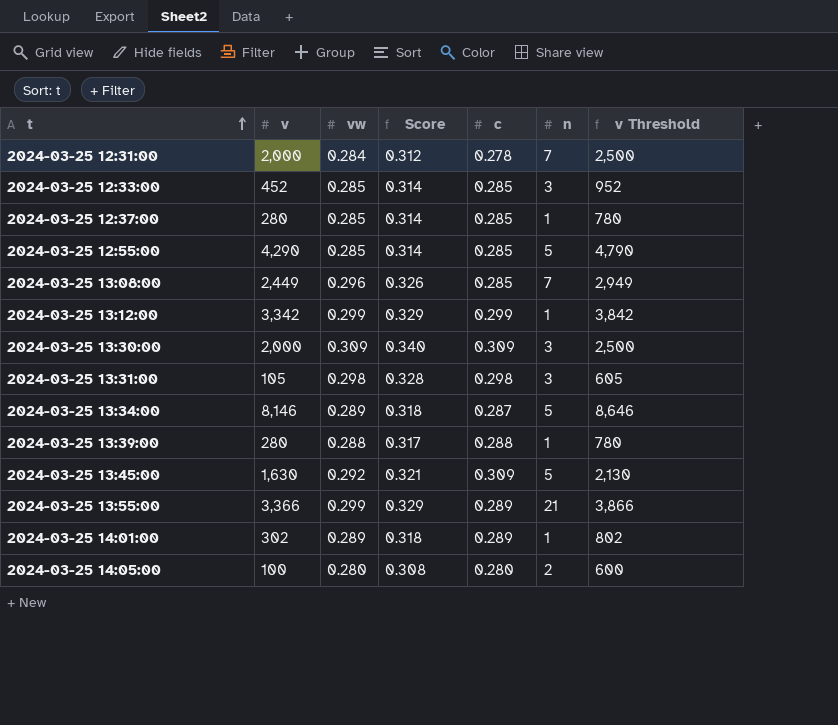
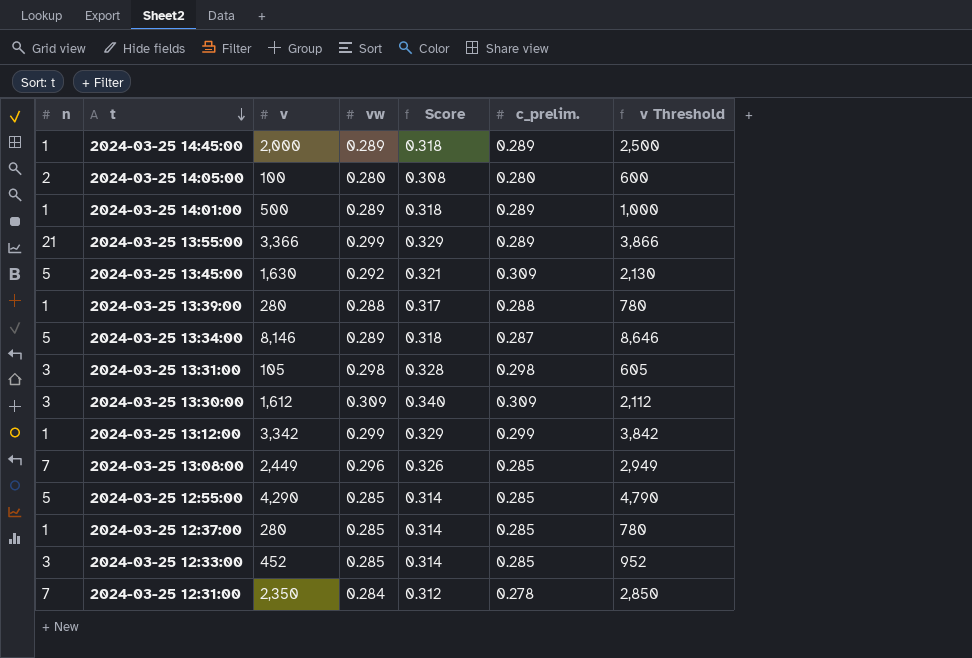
row order: t ascending -> t descending
column n | position: 6 -> 1
column name: c -> c_prelim.
row 2024-03-25 14:45:00: none -> 1 | 2,000 | 0.289 | 0.318 | 0.289 | 2,500
2024-03-25 14:01:00 | v: 302 -> 500
2024-03-25 14:01:00 | v Threshold: 802 -> 1,000
2024-03-25 13:30:00 | v: 2,000 -> 1,612
2024-03-25 13:30:00 | v Threshold: 2,500 -> 2,112
2024-03-25 12:31:00 | v: 2,000 -> 2,350
2024-03-25 12:31:00 | v Threshold: 2,500 -> 2,850

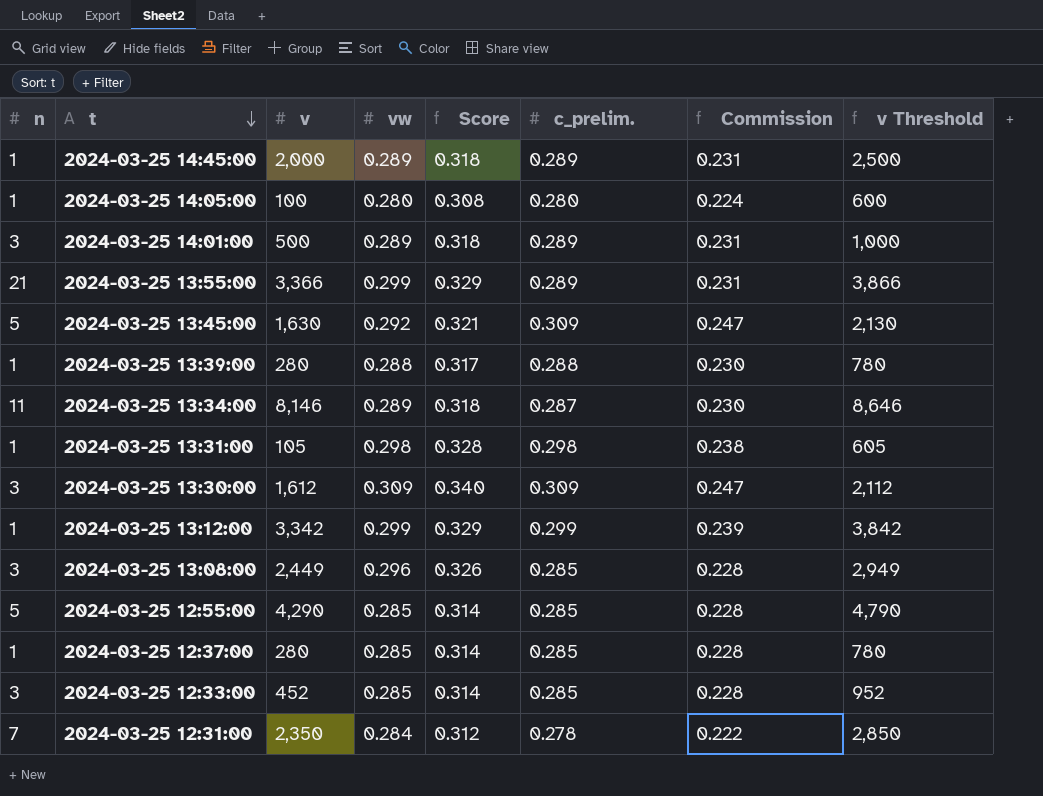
column Commission | formula: none -> [c_prelim.] * 0.8
2024-03-25 14:05:00 | n: 2 -> 1
2024-03-25 14:01:00 | n: 1 -> 3
2024-03-25 13:34:00 | n: 5 -> 11
2024-03-25 13:31:00 | n: 3 -> 1
2024-03-25 13:08:00 | n: 7 -> 3

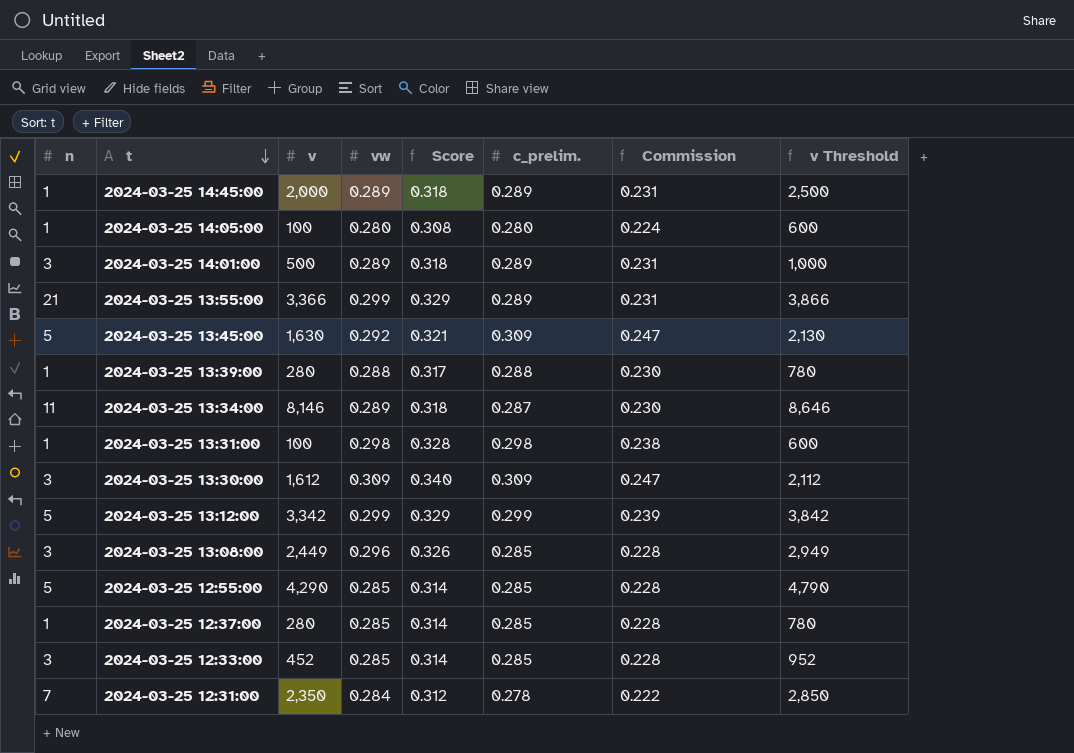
2024-03-25 13:31:00 | v: 105 -> 100
2024-03-25 13:31:00 | v Threshold: 605 -> 600
2024-03-25 13:12:00 | n: 1 -> 5

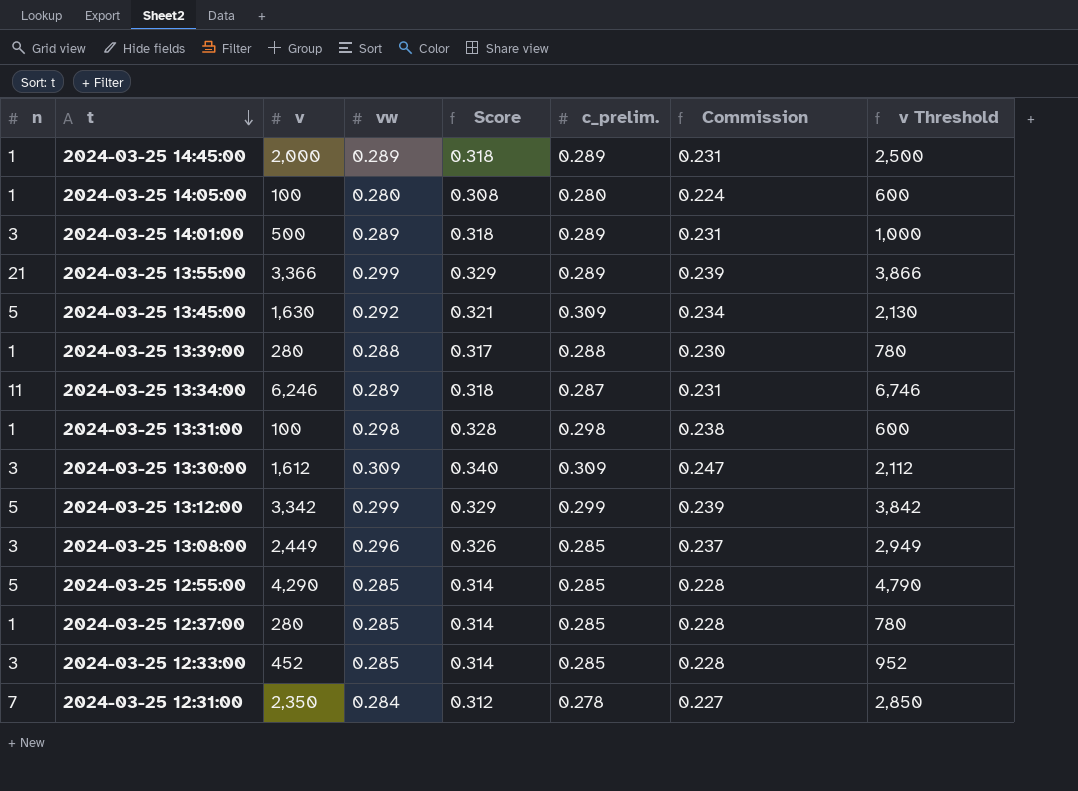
column Commission | formula: [c_prelim.] * 0.8 -> [vw] * 0.8
2024-03-25 13:34:00 | v: 8,146 -> 6,246
2024-03-25 13:34:00 | v Threshold: 8,646 -> 6,746

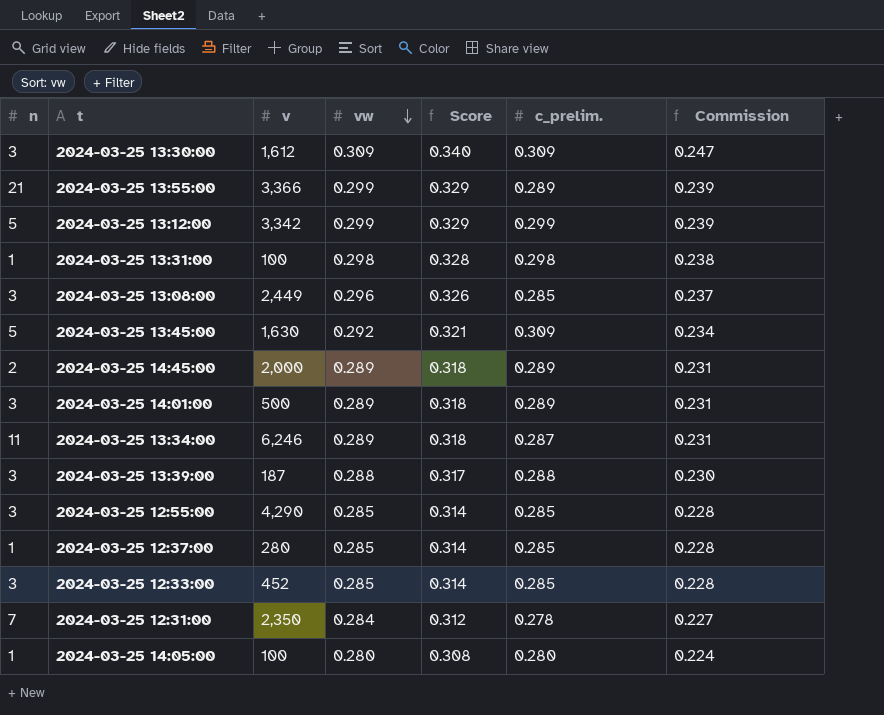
row order: t descending -> vw descending
column v Threshold | formula: [v] + 500 -> none
2024-03-25 14:45:00 | n: 1 -> 2
2024-03-25 13:39:00 | n: 1 -> 3
2024-03-25 13:39:00 | v: 280 -> 187
2024-03-25 12:55:00 | n: 5 -> 3

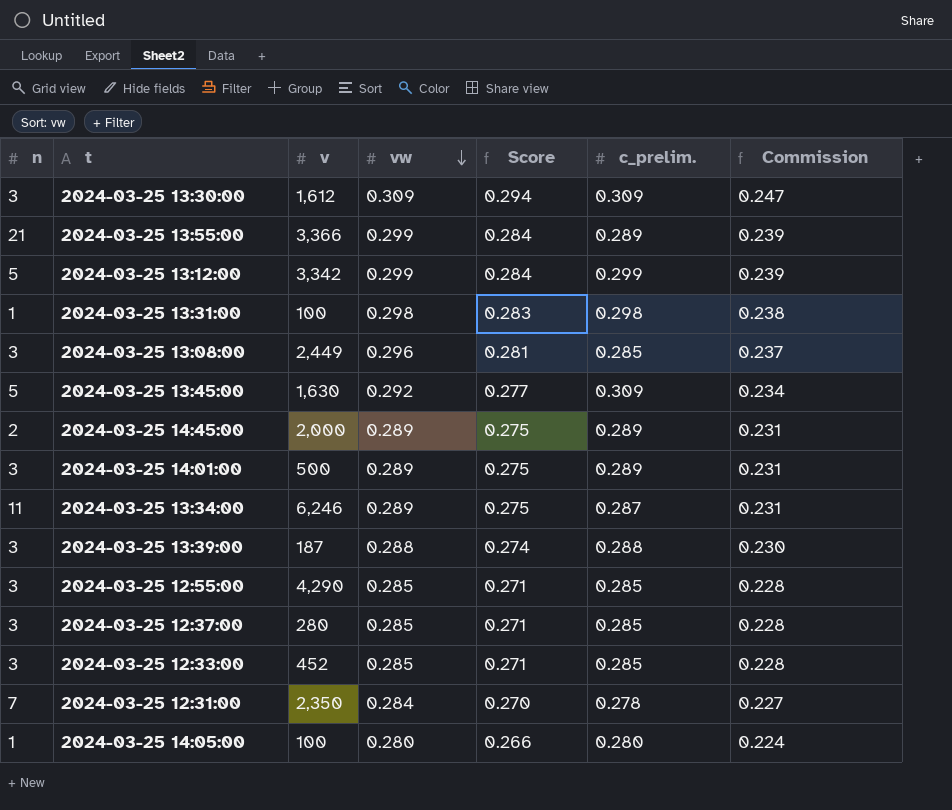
column Score | formula: [vw] * 1.1 -> [vw] * 0.95
2024-03-25 12:37:00 | n: 1 -> 3

